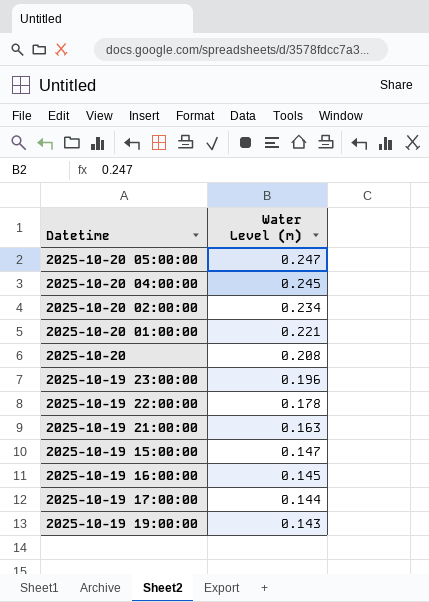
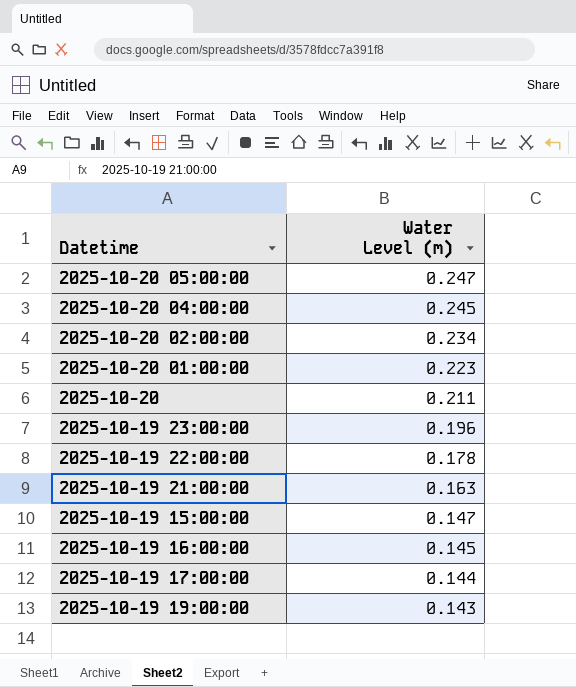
2025-10-20 01:00:00 | Water Level (m): 0.221 -> 0.223
2025-10-20 | Water Level (m): 0.208 -> 0.211

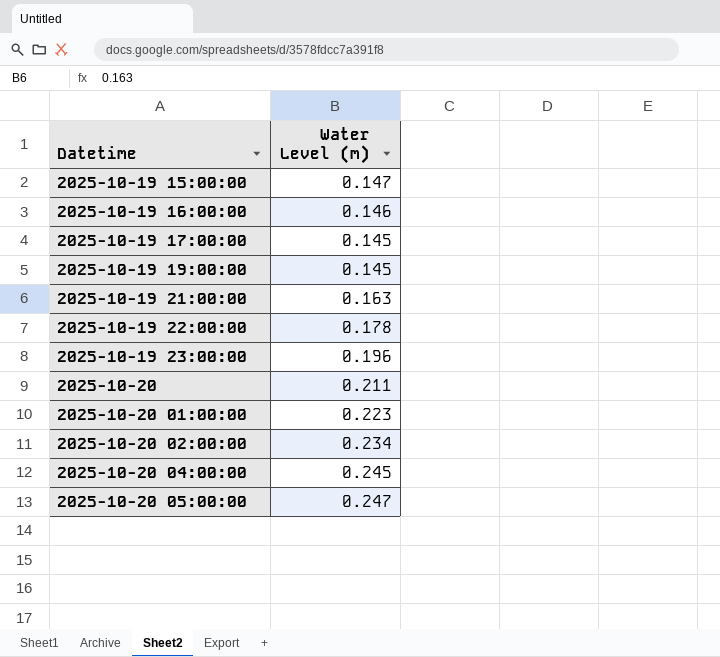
row order: Water Level (m) descending -> Datetime ascending
2025-10-19 16:00:00 | Water Level (m): 0.145 -> 0.146
2025-10-19 17:00:00 | Water Level (m): 0.144 -> 0.145
2025-10-19 19:00:00 | Water Level (m): 0.143 -> 0.145

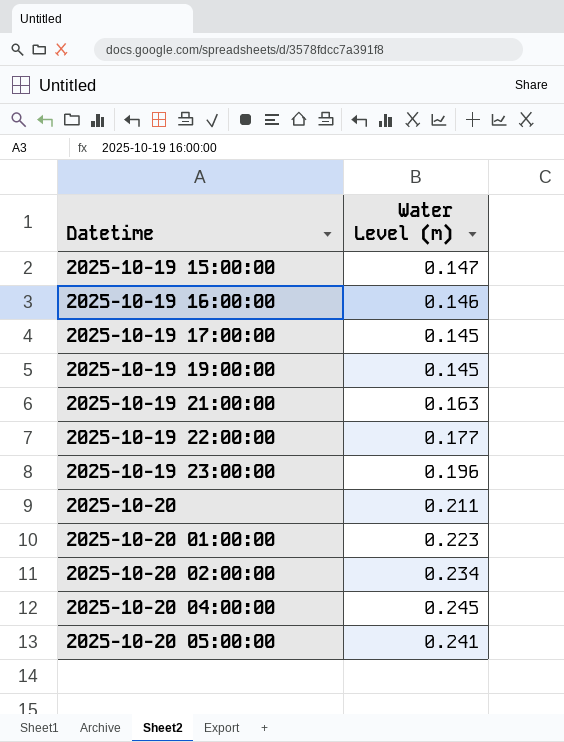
2025-10-19 22:00:00 | Water Level (m): 0.178 -> 0.177
2025-10-20 05:00:00 | Water Level (m): 0.247 -> 0.241

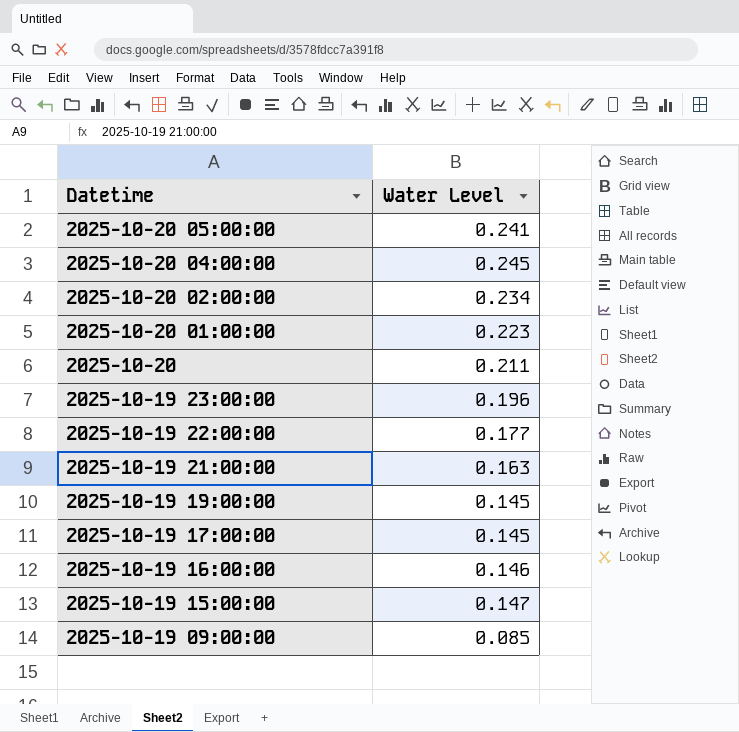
row order: Datetime ascending -> Datetime descending
column name: Water Level (m) -> Water Level
row 2025-10-19 09:00:00: none -> 0.085

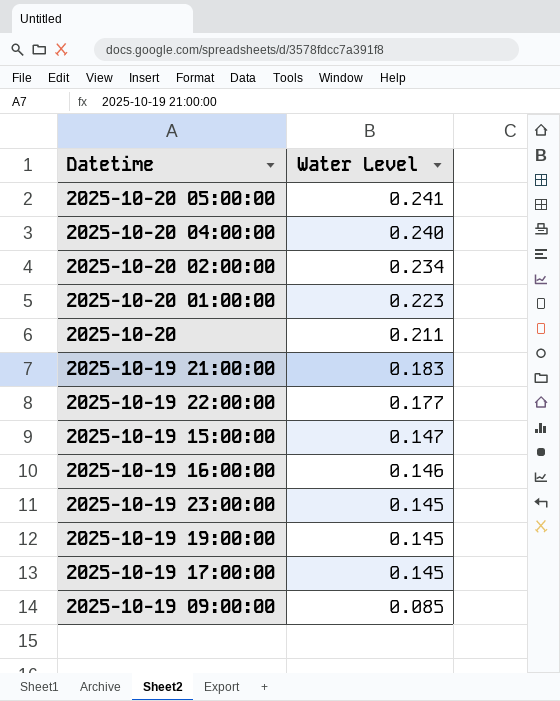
row order: Datetime descending -> Water Level descending
2025-10-20 04:00:00 | Water Level: 0.245 -> 0.240
2025-10-19 21:00:00 | Water Level: 0.163 -> 0.183
2025-10-19 23:00:00 | Water Level: 0.196 -> 0.145

